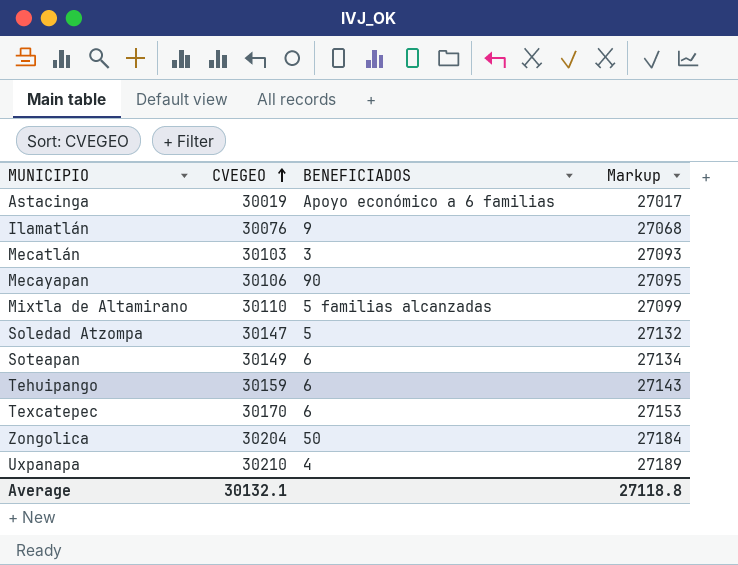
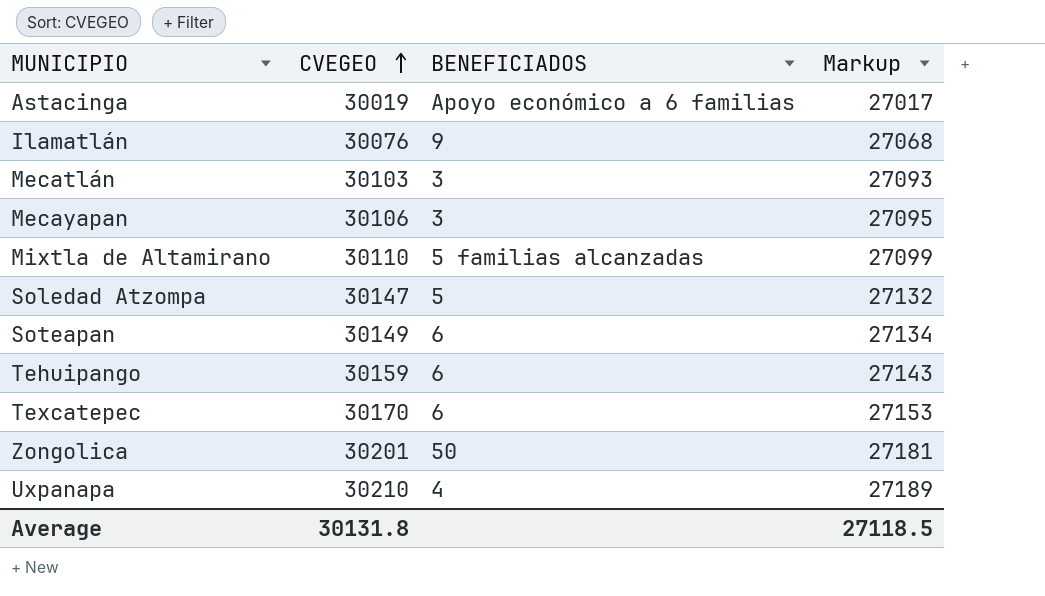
Mecayapan | BENEFICIADOS: 90 -> 3
Zongolica | CVEGEO: 30204 -> 30201
Zongolica | Markup: 27184 -> 27181
Average | CVEGEO: 30132.1 -> 30131.8
Average | Markup: 27118.8 -> 27118.5

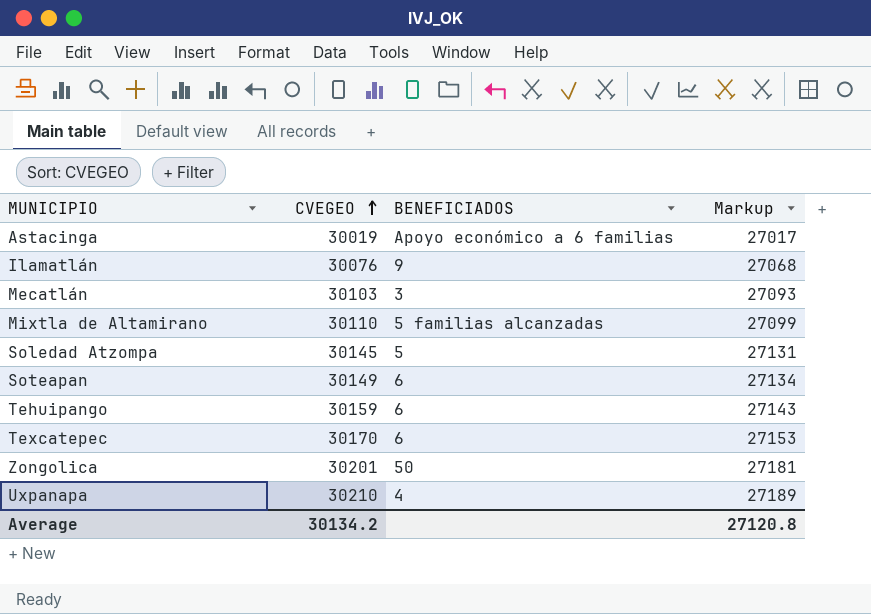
row Mecayapan: 30106 | 3 | 27095 -> none
Soledad Atzompa | CVEGEO: 30147 -> 30145
Soledad Atzompa | Markup: 27132 -> 27131
Average | CVEGEO: 30131.8 -> 30134.2
Average | Markup: 27118.5 -> 27120.8

